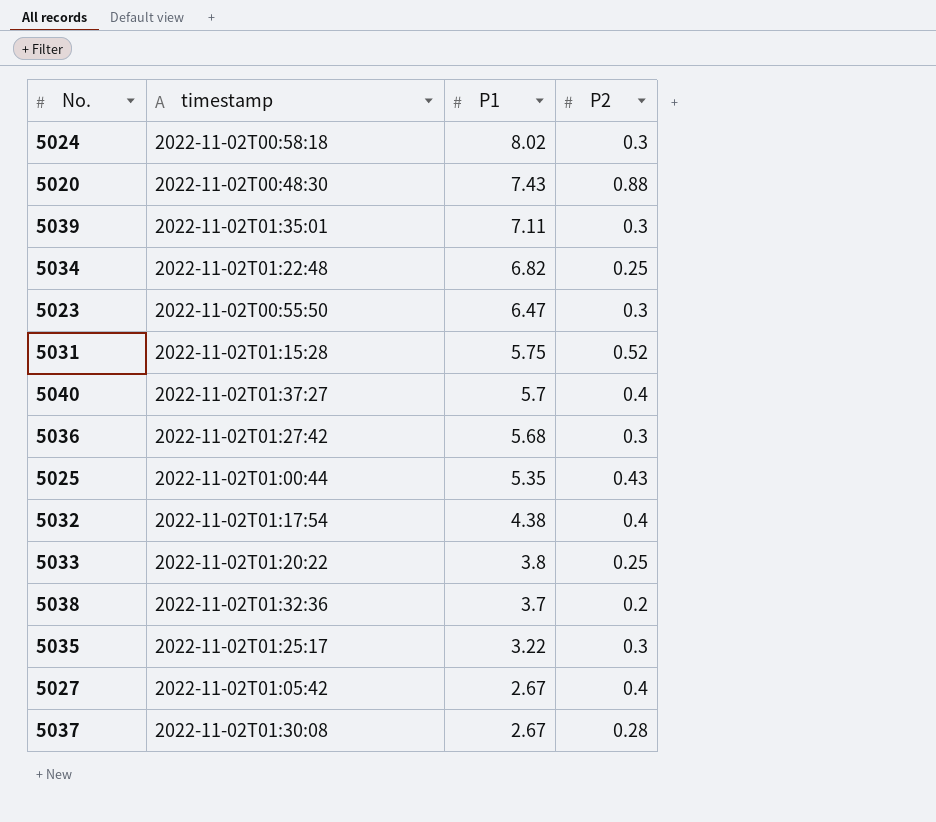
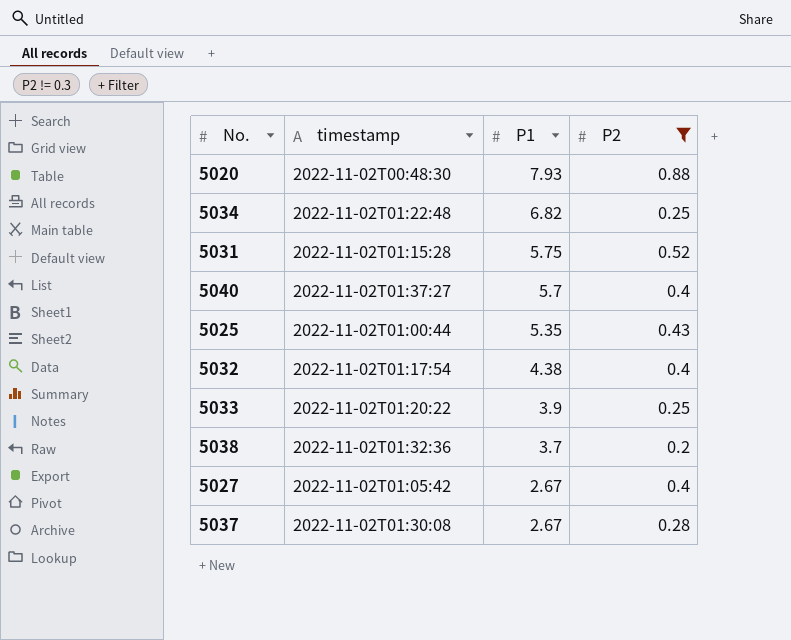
filter: none -> P2 != 0.3
5020 | P1: 7.43 -> 7.93
5033 | P1: 3.8 -> 3.9

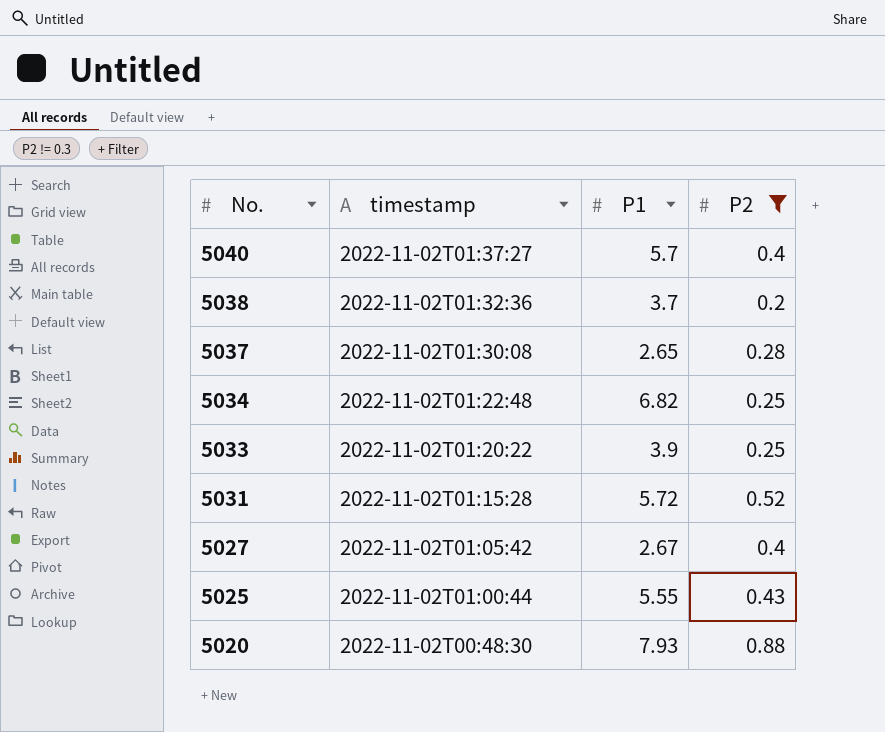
row order: P1 descending -> No. descending
row 5032: 2022-11-02T01:17:54 | 4.38 | 0.4 -> none
5037 | P1: 2.67 -> 2.65
5031 | P1: 5.75 -> 5.72
5025 | P1: 5.35 -> 5.55

